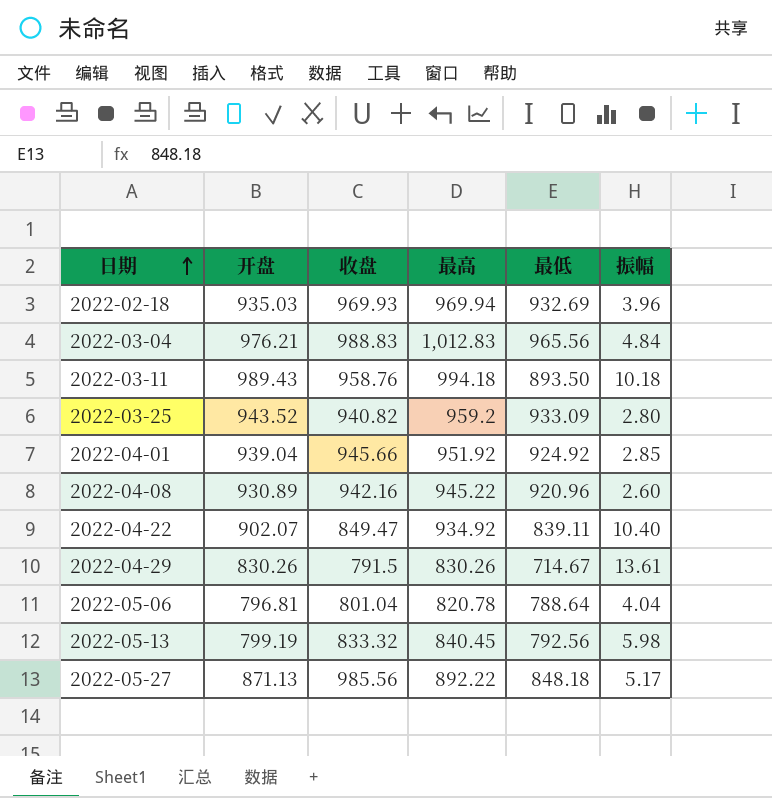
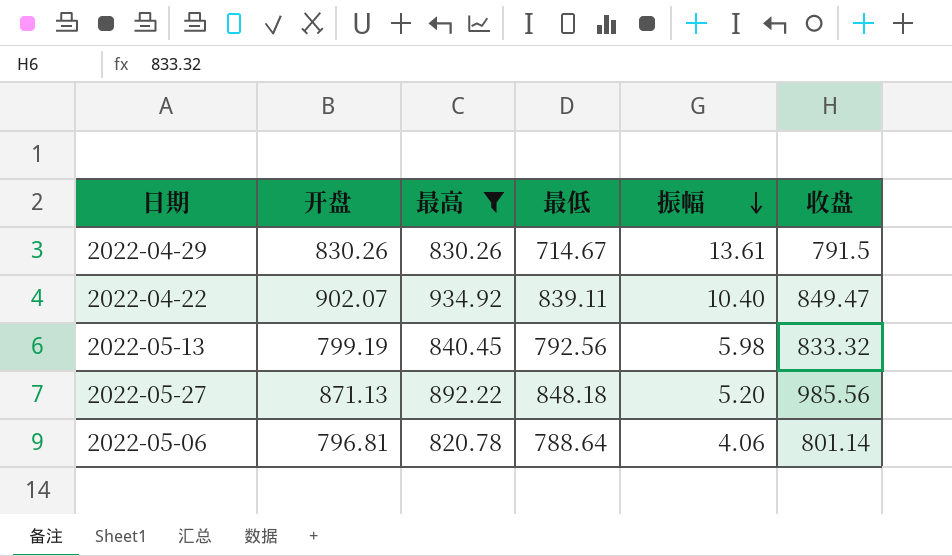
filter: none -> 最高 <= 934.92
row order: 日期 ascending -> 振幅 descending
column 收盘 | position: 3 -> 6
2022-05-27 | 振幅: 5.17 -> 5.20
2022-05-06 | 振幅: 4.04 -> 4.06
2022-05-06 | 收盘: 801.04 -> 801.14

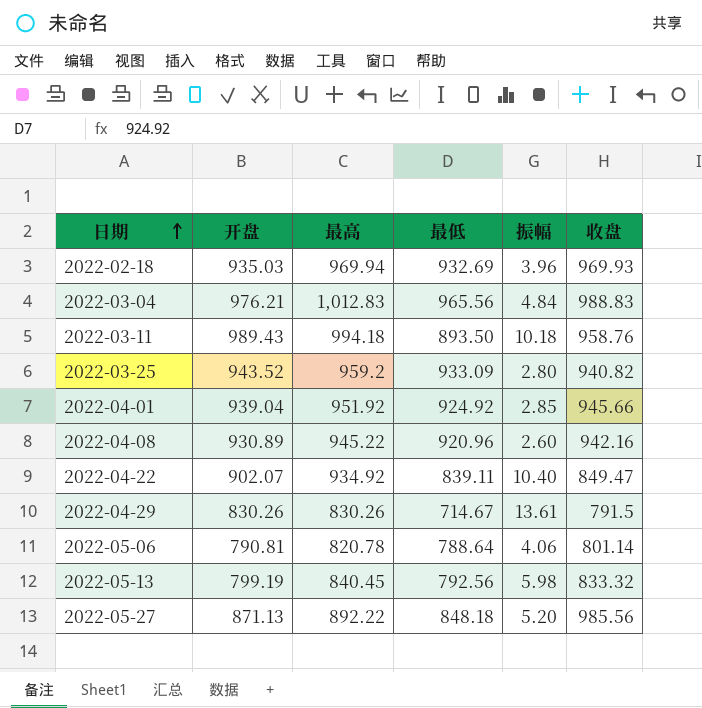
filter: 最高 <= 934.92 -> none
row order: 振幅 descending -> 日期 ascending
2022-05-06 | 开盘: 796.81 -> 790.81

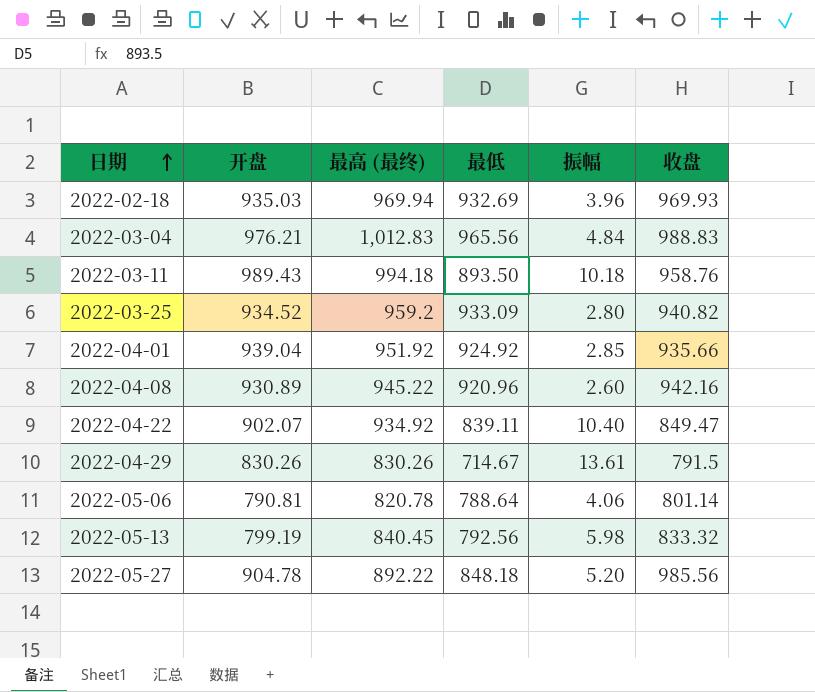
column name: 最高 -> 最高 (最终)
2022-03-25 | 开盘: 943.52 -> 934.52
2022-04-01 | 收盘: 945.66 -> 935.66
2022-05-27 | 开盘: 871.13 -> 904.78

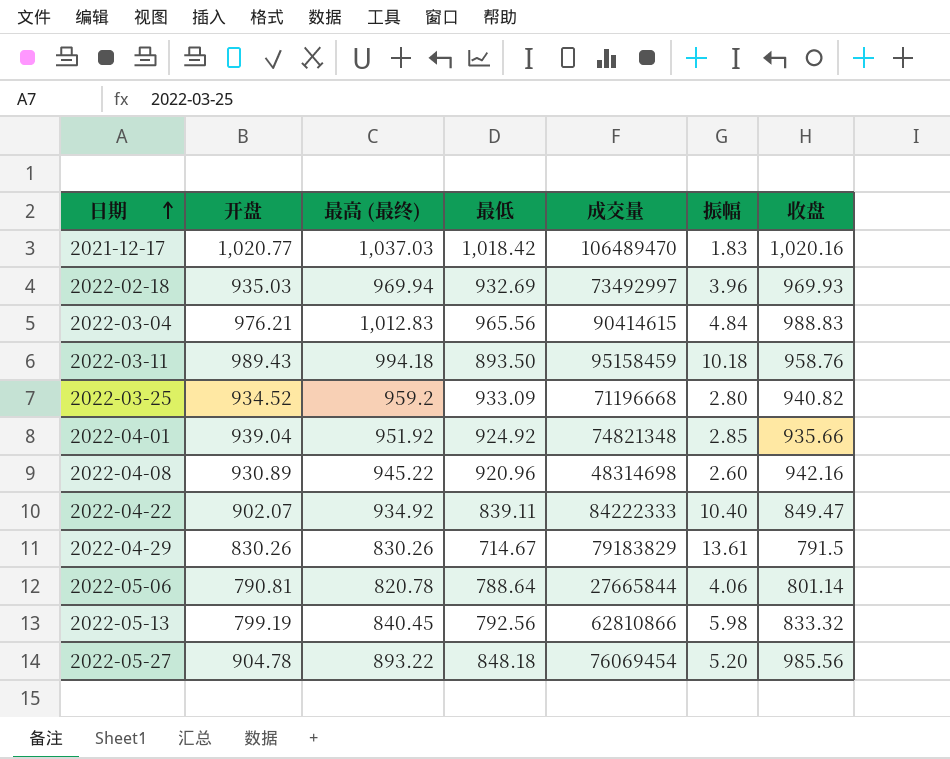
column 成交量 | position: none -> 5
row 2021-12-17: none -> 1,020.77 | 1,037.03 | 1,018.42 | 106489470 | 1.83 | 1,020.16
2022-05-27 | 最高 (最终): 892.22 -> 893.22

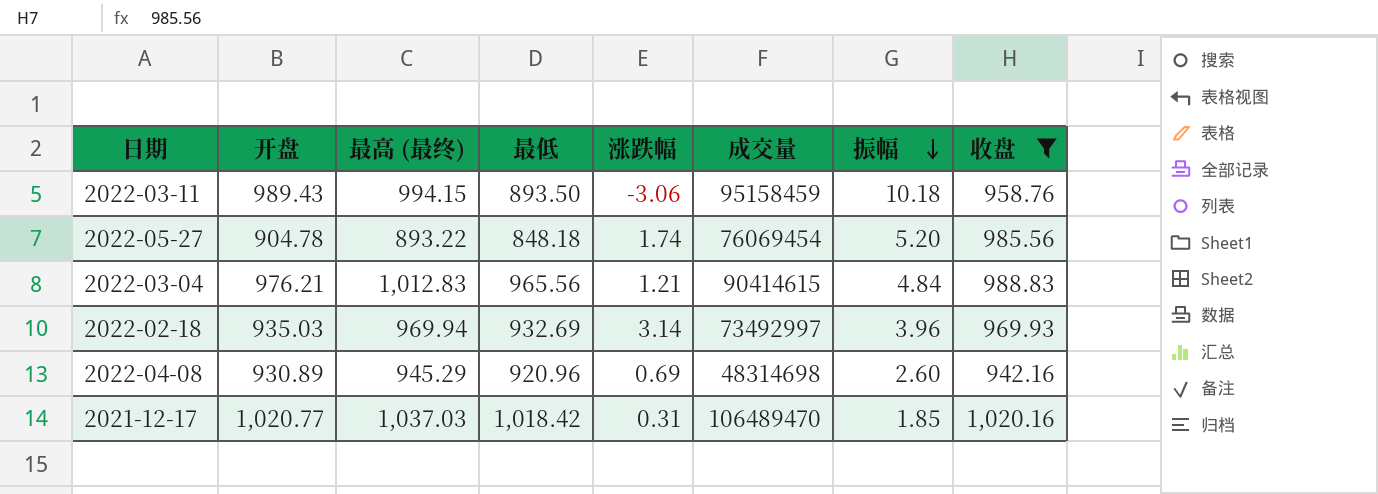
filter: none -> 收盘 >= 942.16
row order: 日期 ascending -> 振幅 descending
column 涨跌幅 | position: none -> 5
2022-03-11 | 最高 (最终): 994.18 -> 994.15
2022-04-08 | 最高 (最终): 945.22 -> 945.29
2021-12-17 | 振幅: 1.83 -> 1.85

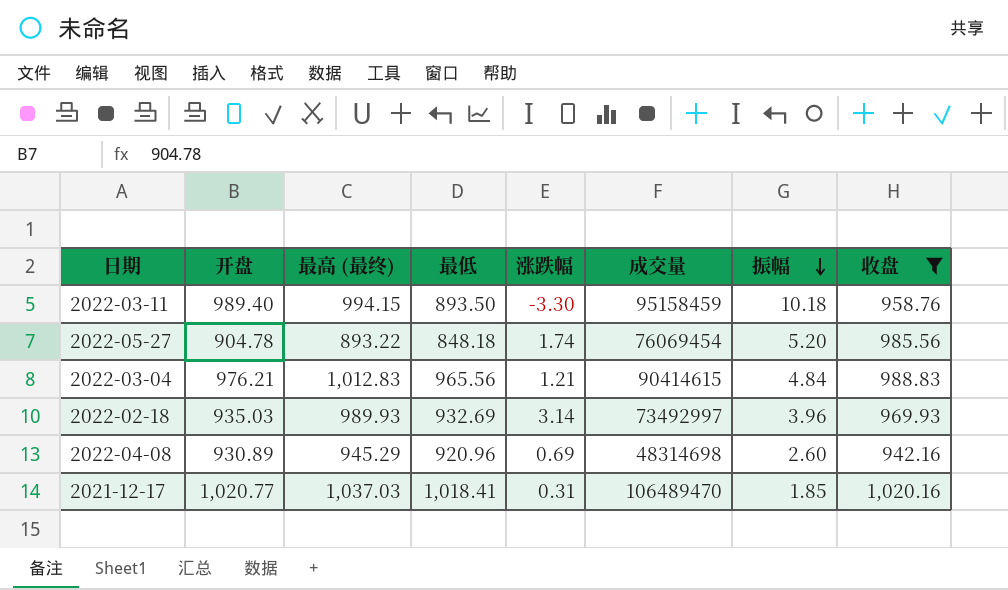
2022-03-11 | 开盘: 989.43 -> 989.40
2022-03-11 | 涨跌幅: -3.06 -> -3.30
2022-02-18 | 最高 (最终): 969.94 -> 989.93
2021-12-17 | 最低: 1,018.42 -> 1,018.41

